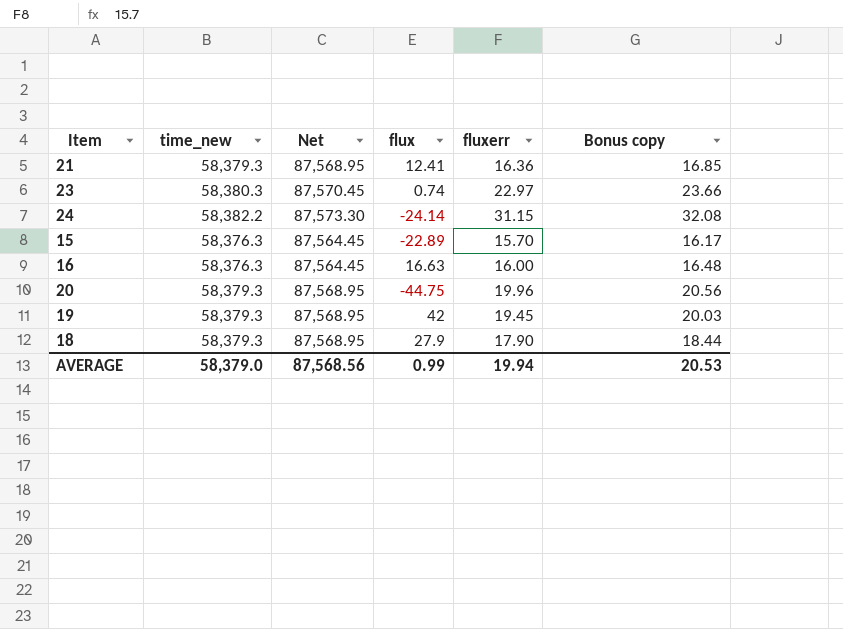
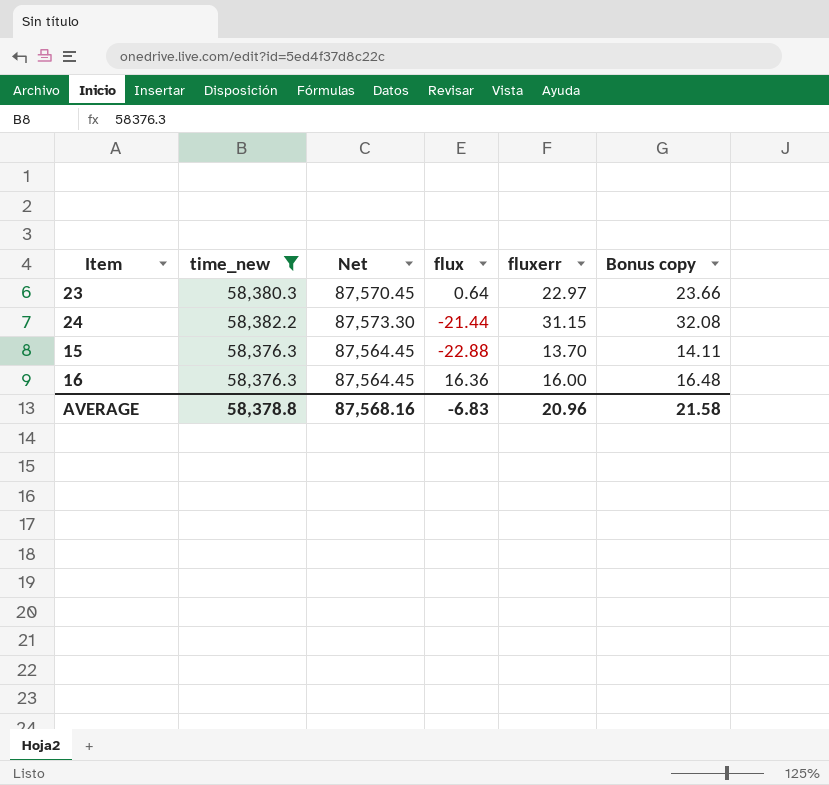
filter: none -> time_new != 58,379.3
23 | flux: 0.74 -> 0.64
24 | flux: -24.14 -> -21.44
15 | flux: -22.89 -> -22.88
15 | fluxerr: 15.70 -> 13.70
15 | Bonus copy: 16.17 -> 14.11
16 | flux: 16.63 -> 16.36
AVERAGE | time_new: 58,379.0 -> 58,378.8
AVERAGE | Net: 87,568.56 -> 87,568.16
AVERAGE | flux: 0.99 -> -6.83
AVERAGE | fluxerr: 19.94 -> 20.96
AVERAGE | Bonus copy: 20.53 -> 21.58

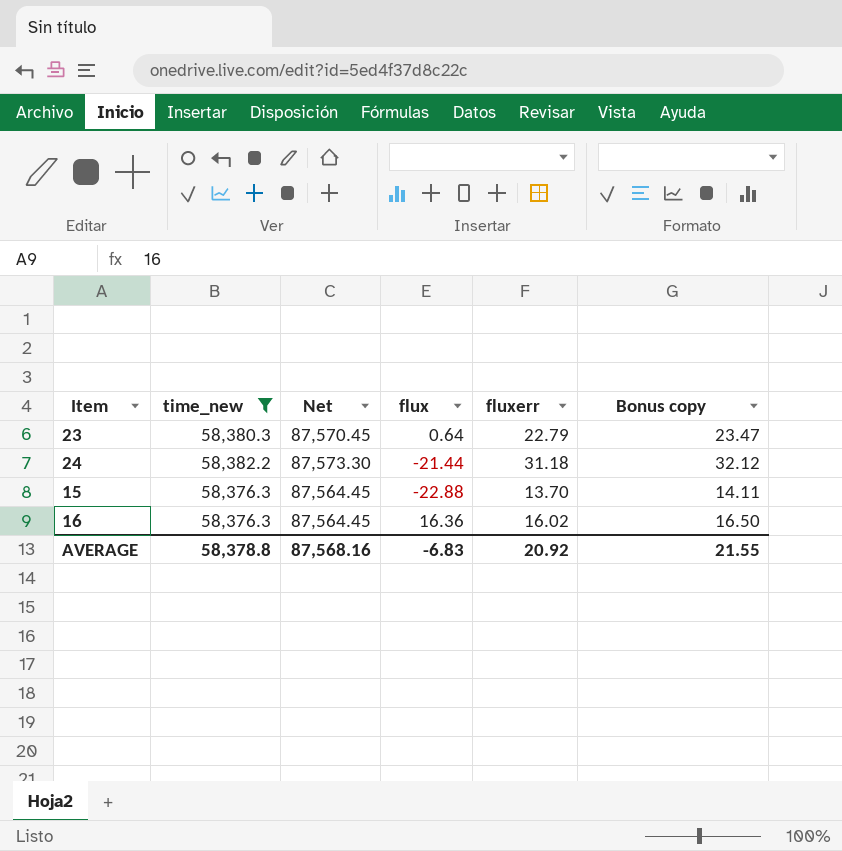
23 | fluxerr: 22.97 -> 22.79
23 | Bonus copy: 23.66 -> 23.47
24 | fluxerr: 31.15 -> 31.18
24 | Bonus copy: 32.08 -> 32.12
16 | fluxerr: 16.00 -> 16.02
16 | Bonus copy: 16.48 -> 16.50
AVERAGE | fluxerr: 20.96 -> 20.92
AVERAGE | Bonus copy: 21.58 -> 21.55

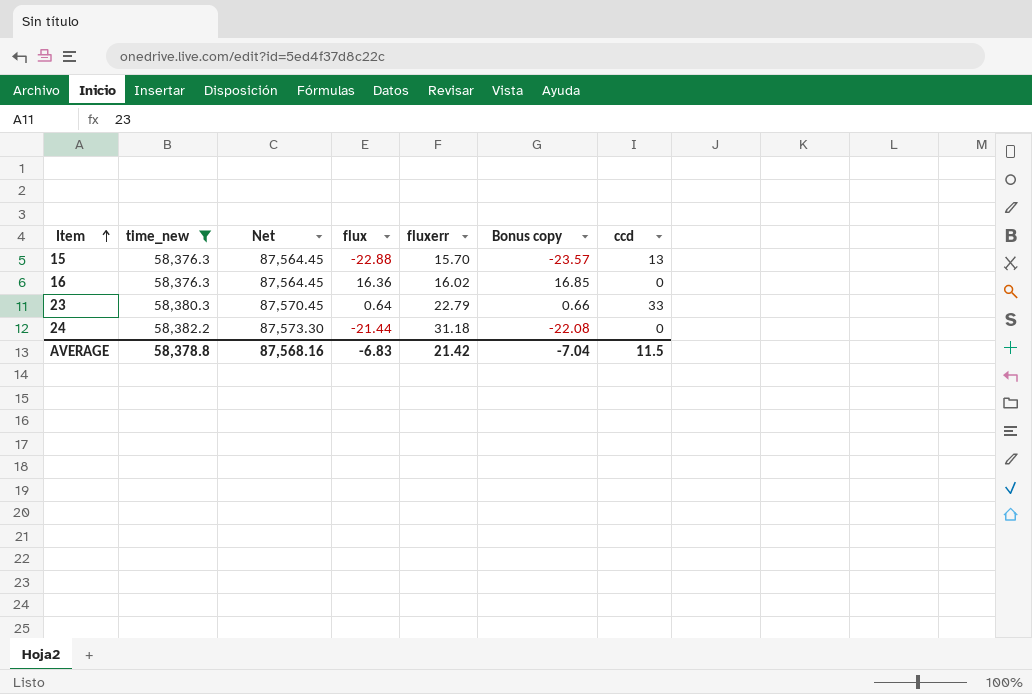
row order: none -> Item ascending
column Bonus copy | formula: [fluxerr] * 1.03 -> [flux] * 1.03
column ccd | position: none -> 7
15 | fluxerr: 13.70 -> 15.70
AVERAGE | fluxerr: 20.92 -> 21.42
AVERAGE | Bonus copy: 21.55 -> -7.04

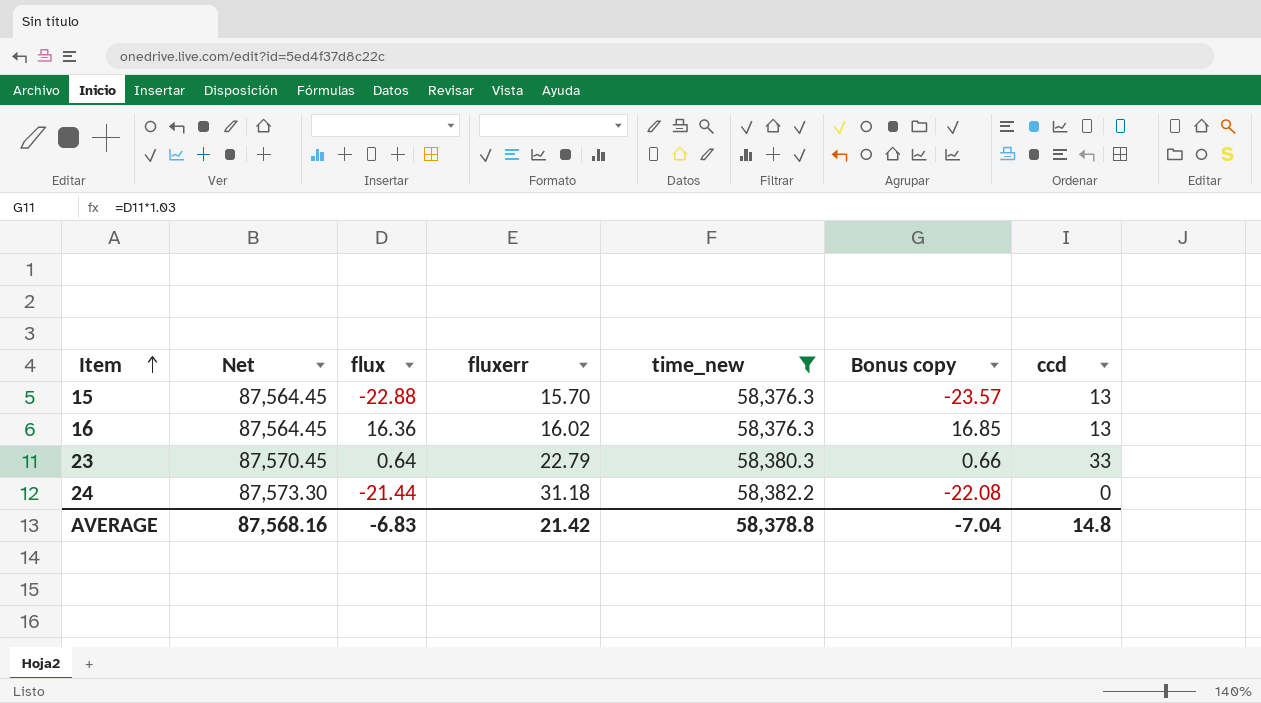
column time_new | position: 2 -> 5
16 | ccd: 0 -> 13
AVERAGE | ccd: 11.5 -> 14.8

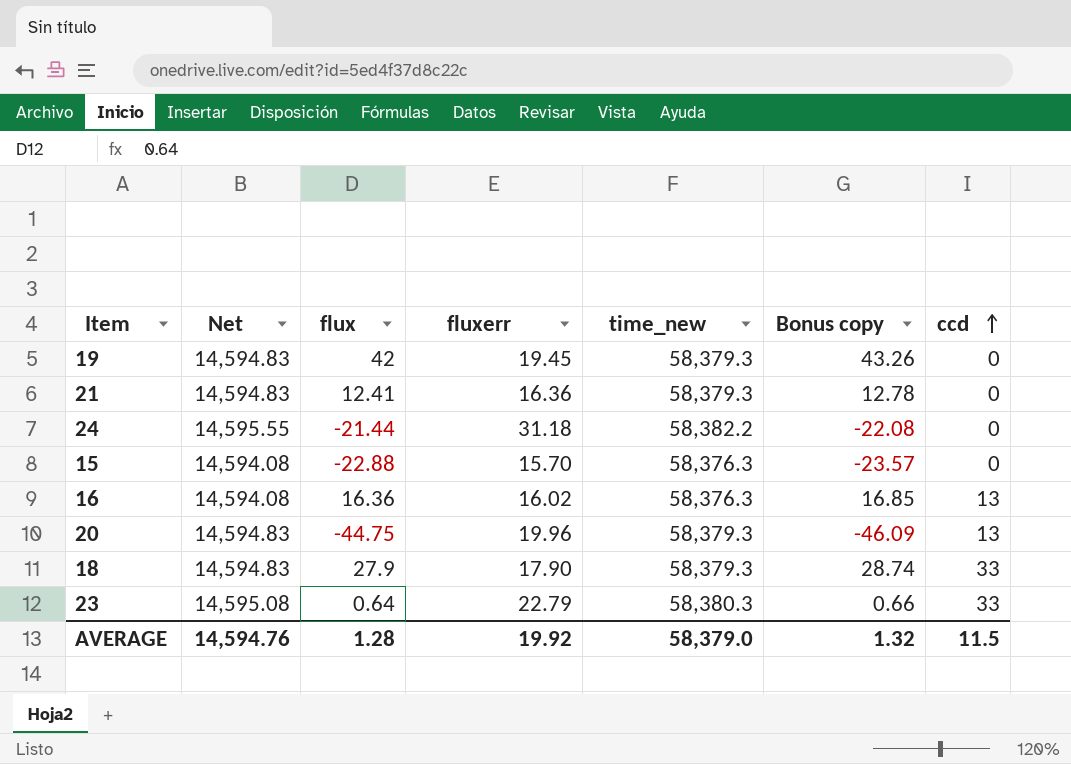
filter: time_new != 58,379.3 -> none
row order: Item ascending -> ccd ascending
column Net | formula: [time_new] * 1.5 -> [time_new] * 0.25
15 | ccd: 13 -> 0
AVERAGE | Net: 87,568.16 -> 14,594.76
AVERAGE | flux: -6.83 -> 1.28
AVERAGE | fluxerr: 21.42 -> 19.92
AVERAGE | time_new: 58,378.8 -> 58,379.0
AVERAGE | Bonus copy: -7.04 -> 1.32
AVERAGE | ccd: 14.8 -> 11.5

